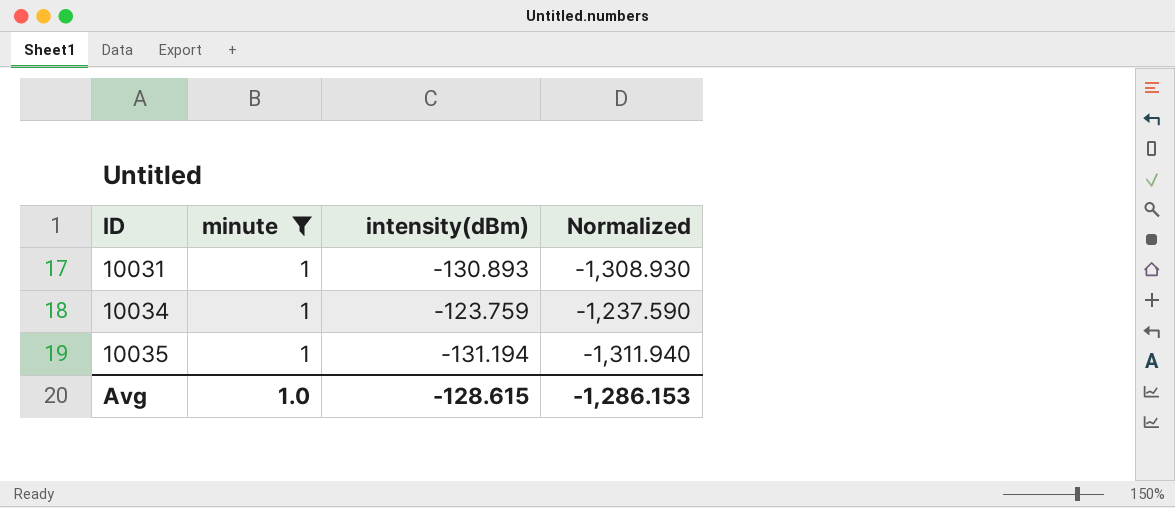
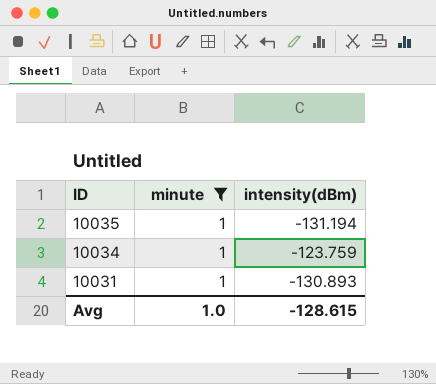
row order: ID ascending -> ID descending
column Normalized | formula: [intensity(dBm)] * 10 -> none

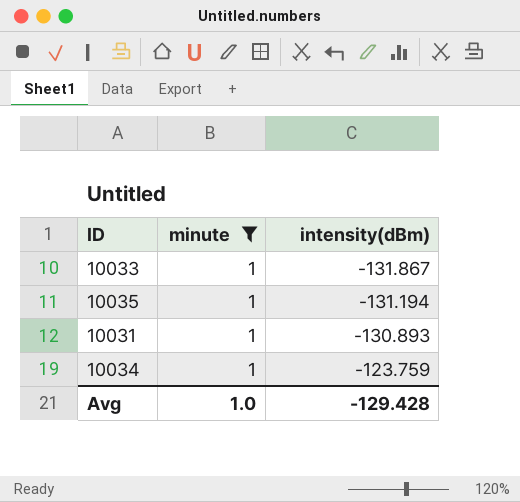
row order: ID descending -> intensity(dBm) ascending
row 10033: none -> 1 | -131.867
Avg | intensity(dBm): -128.615 -> -129.428

